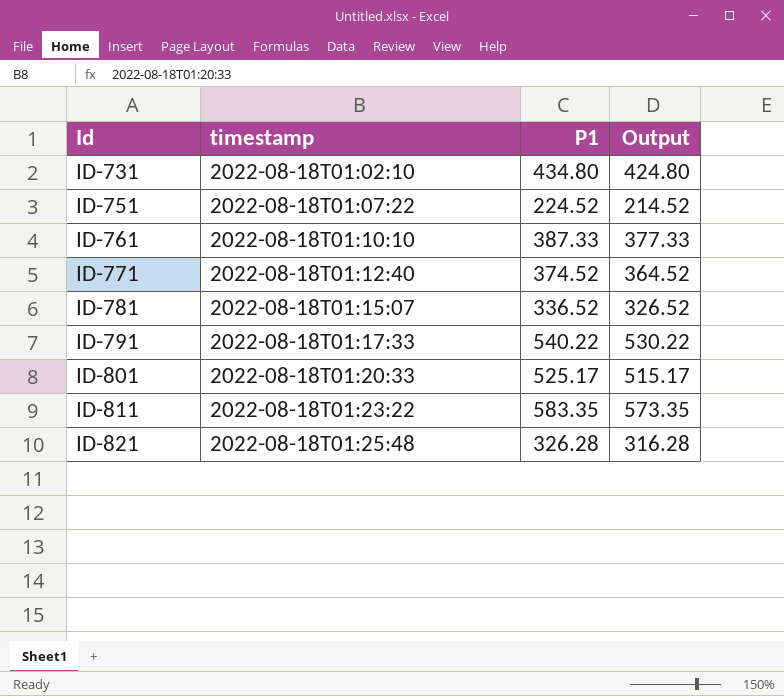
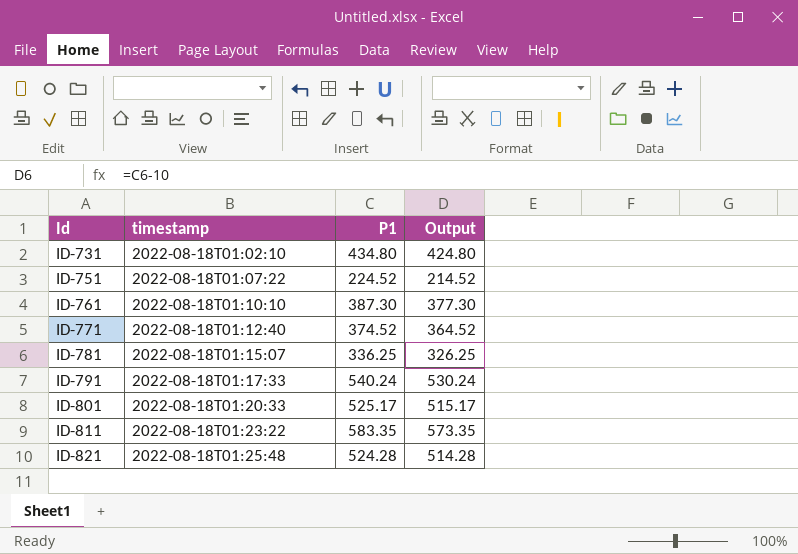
ID-761 | P1: 387.33 -> 387.30
ID-761 | Output: 377.33 -> 377.30
ID-781 | P1: 336.52 -> 336.25
ID-781 | Output: 326.52 -> 326.25
ID-791 | P1: 540.22 -> 540.24
ID-791 | Output: 530.22 -> 530.24
ID-821 | P1: 326.28 -> 524.28
ID-821 | Output: 316.28 -> 514.28

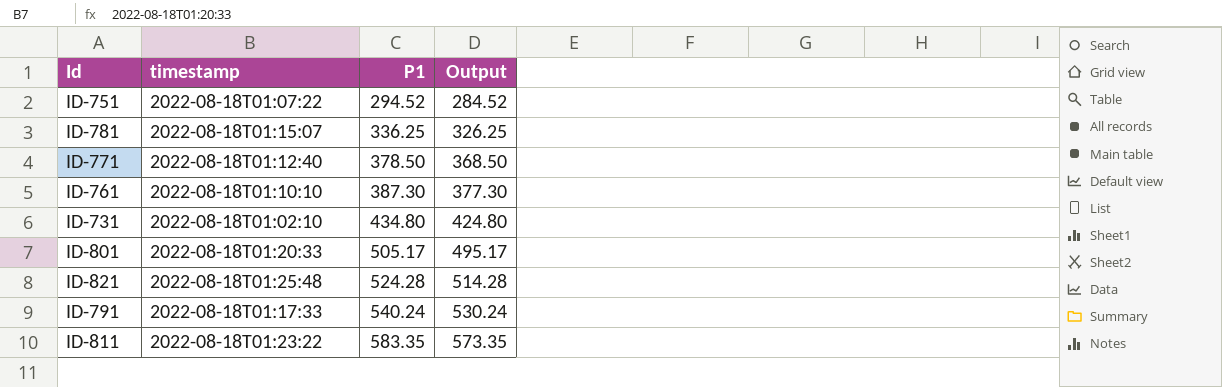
row order: Id ascending -> P1 ascending
ID-751 | P1: 224.52 -> 294.52
ID-751 | Output: 214.52 -> 284.52
ID-771 | P1: 374.52 -> 378.50
ID-771 | Output: 364.52 -> 368.50
ID-801 | P1: 525.17 -> 505.17
ID-801 | Output: 515.17 -> 495.17

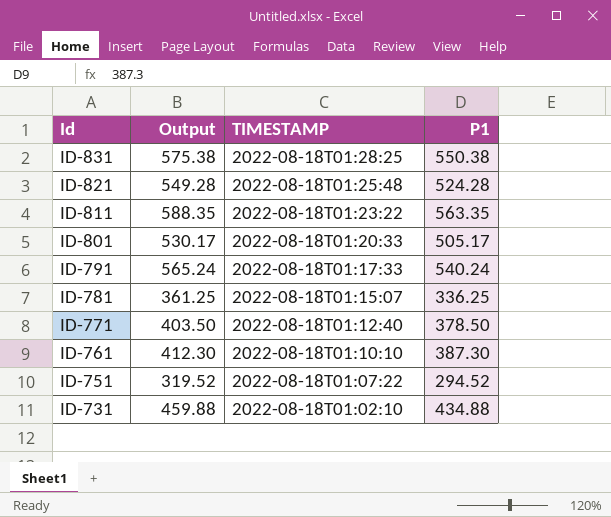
row order: P1 ascending -> Id descending
column Output | formula: [P1] - 10 -> [P1] + 25
column Output | position: 4 -> 2
column name: timestamp -> TIMESTAMP
row ID-831: none -> 575.38 | 2022-08-18T01:28:25 | 550.38
ID-811 | P1: 583.35 -> 563.35
ID-731 | P1: 434.80 -> 434.88

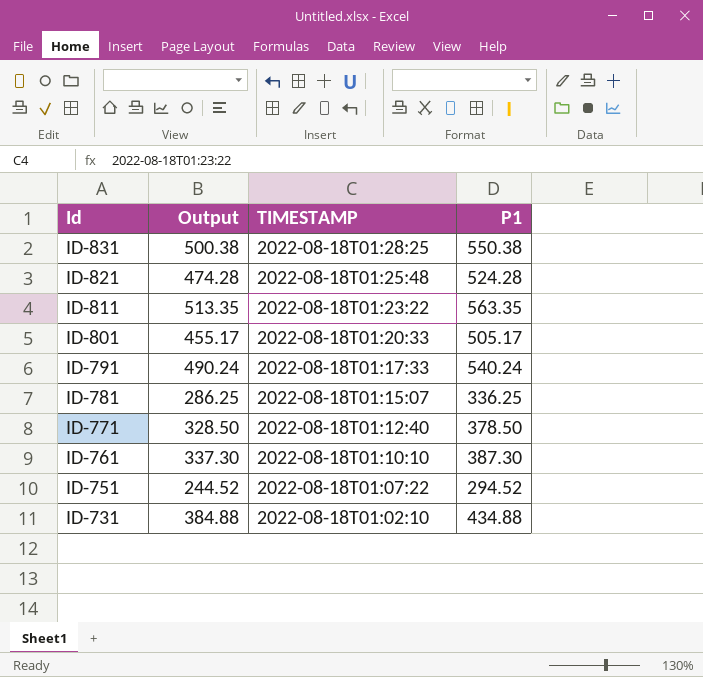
column Output | formula: [P1] + 25 -> [P1] - 50

